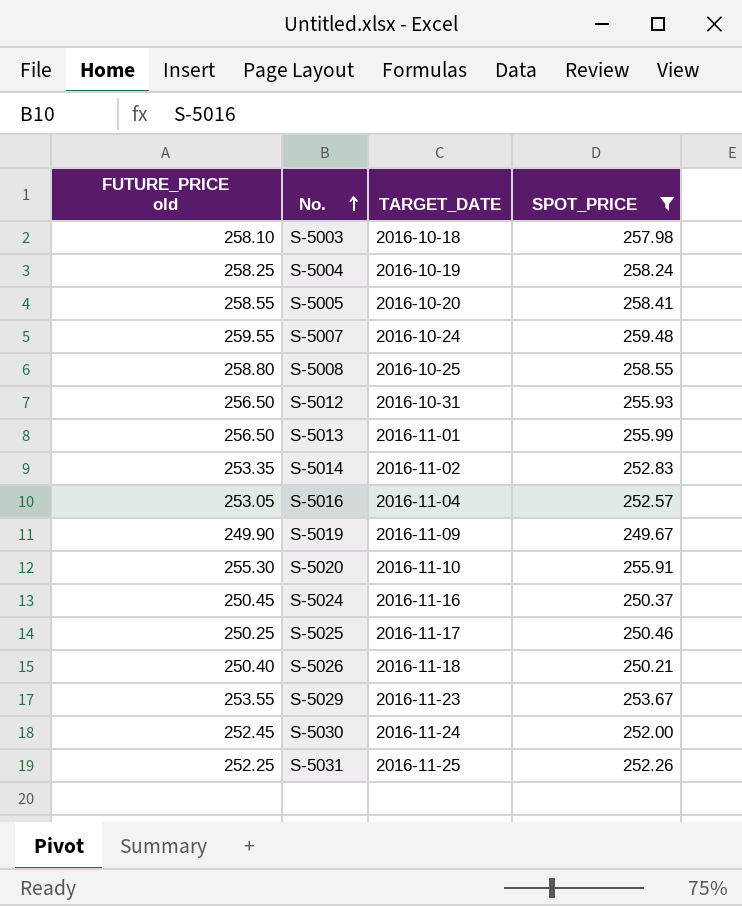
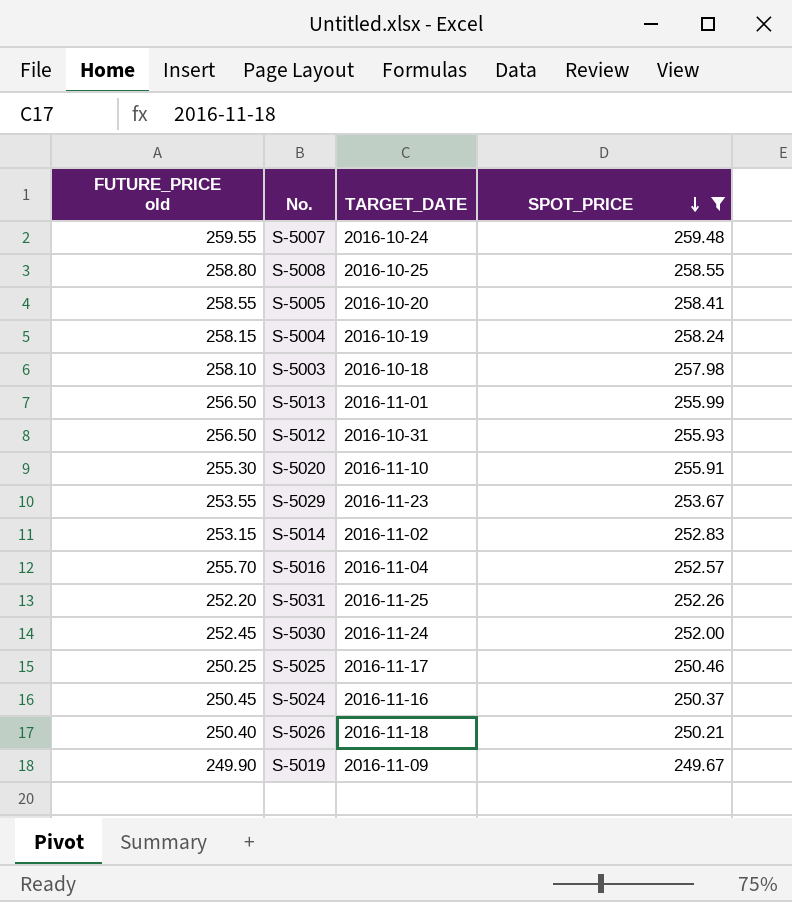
row order: No. ascending -> SPOT_PRICE descending
S-5004 | FUTURE_PRICE old: 258.25 -> 258.15
S-5014 | FUTURE_PRICE old: 253.35 -> 253.15
S-5016 | FUTURE_PRICE old: 253.05 -> 255.70
S-5031 | FUTURE_PRICE old: 252.25 -> 252.20

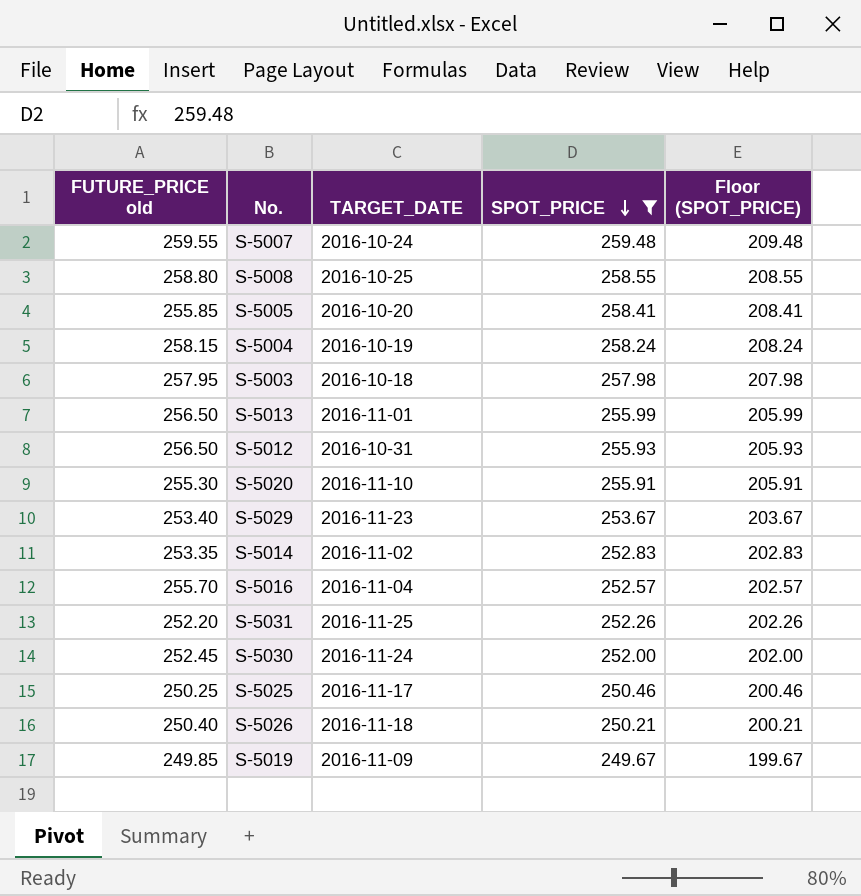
column Floor (SPOT_PRICE) | formula: none -> [SPOT_PRICE] - 50
row S-5024: 250.45 | 2016-11-16 | 250.37 -> none
S-5005 | FUTURE_PRICE old: 258.55 -> 255.85
S-5003 | FUTURE_PRICE old: 258.10 -> 257.95
S-5029 | FUTURE_PRICE old: 253.55 -> 253.40
S-5014 | FUTURE_PRICE old: 253.15 -> 253.35
S-5019 | FUTURE_PRICE old: 249.90 -> 249.85

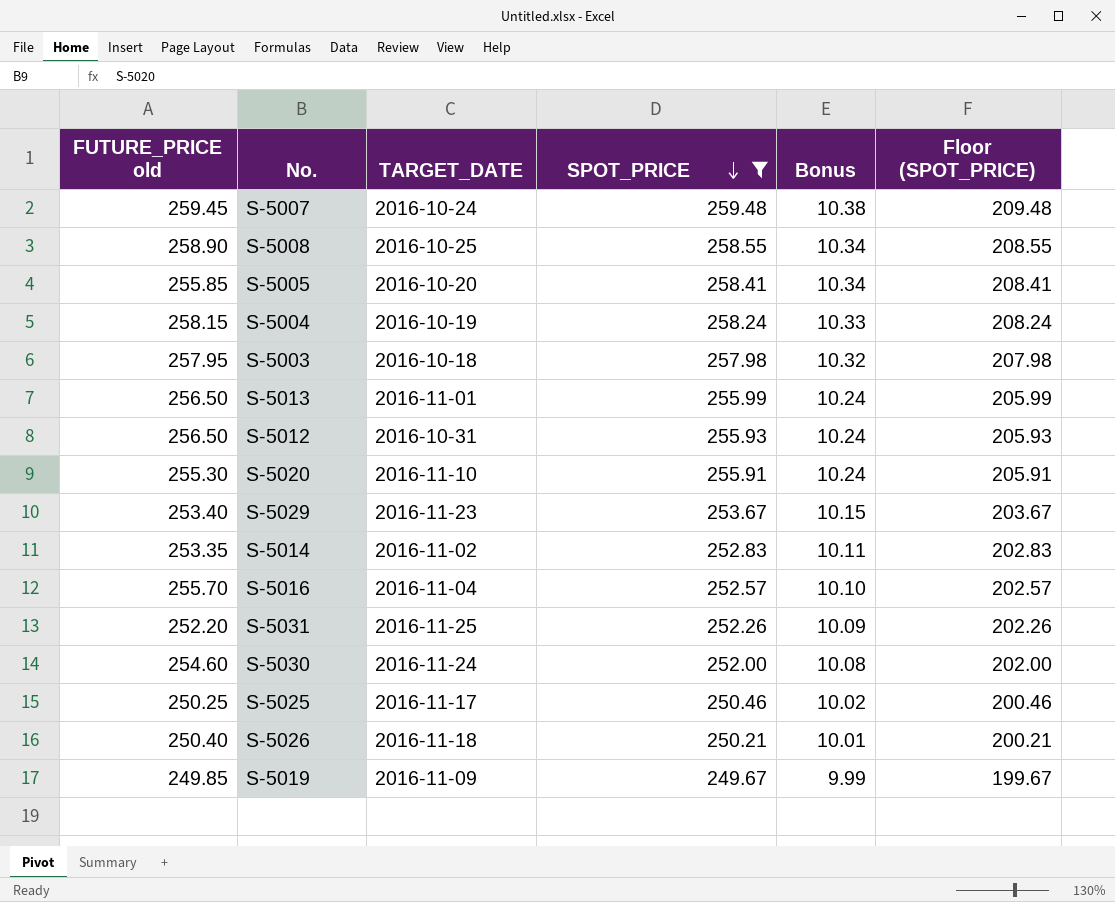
column Bonus | formula: none -> [SPOT_PRICE] * 0.04
S-5007 | FUTURE_PRICE old: 259.55 -> 259.45
S-5008 | FUTURE_PRICE old: 258.80 -> 258.90
S-5030 | FUTURE_PRICE old: 252.45 -> 254.60

